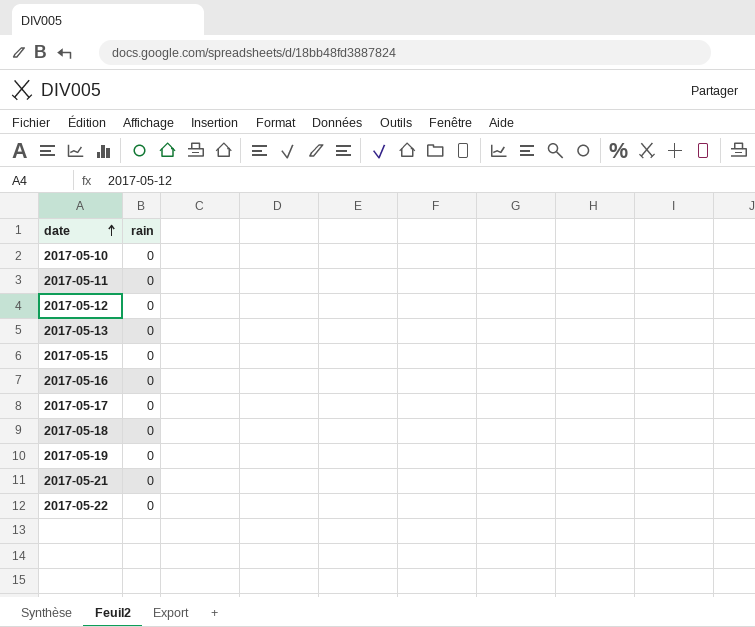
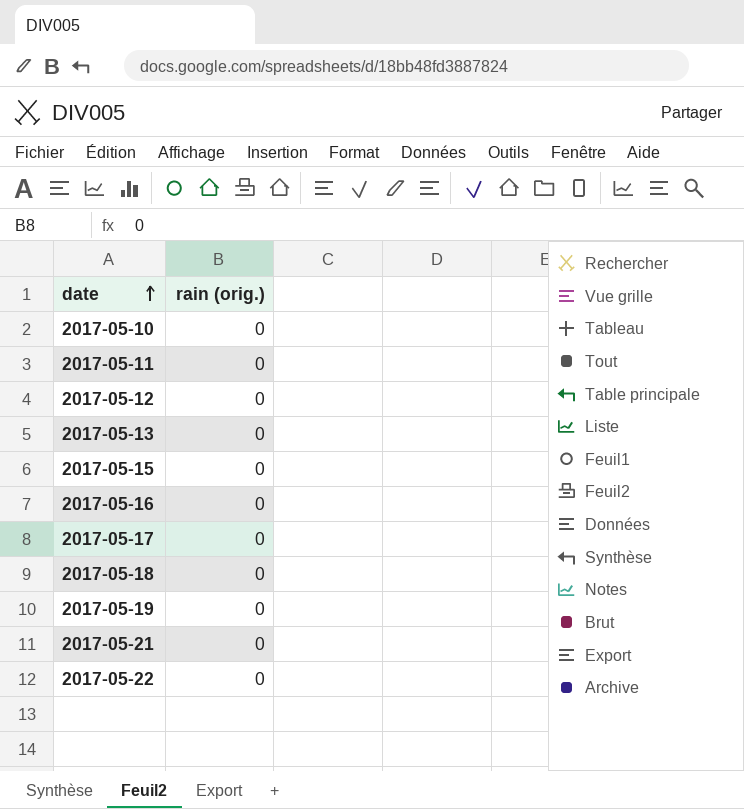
column name: rain -> rain (orig.)

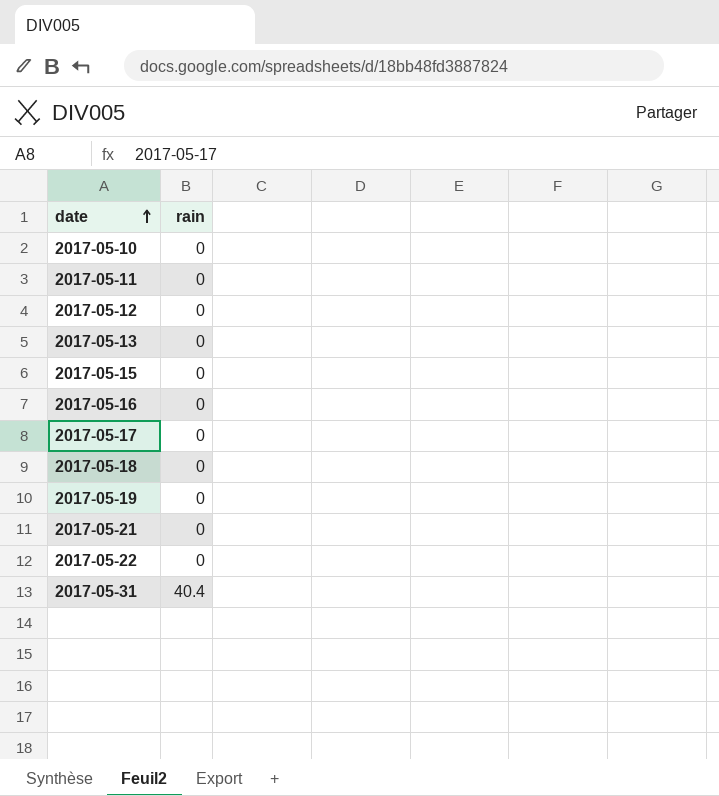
column name: rain (orig.) -> rain
row 2017-05-31: none -> 40.4

